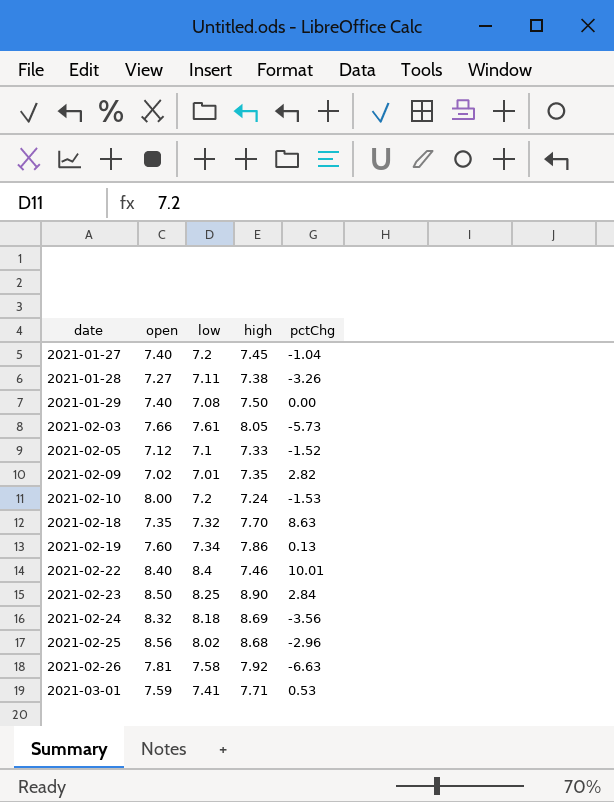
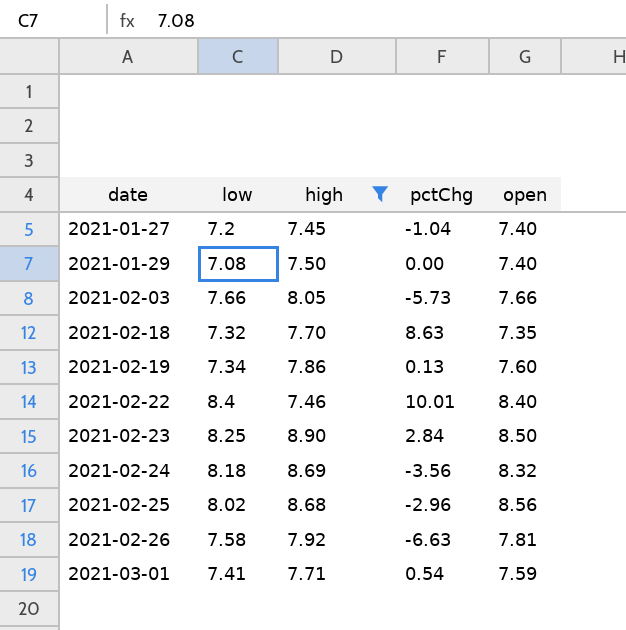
filter: none -> high >= 7.45
column open | position: 2 -> 5
2021-02-03 | low: 7.61 -> 7.66
2021-03-01 | pctChg: 0.53 -> 0.54

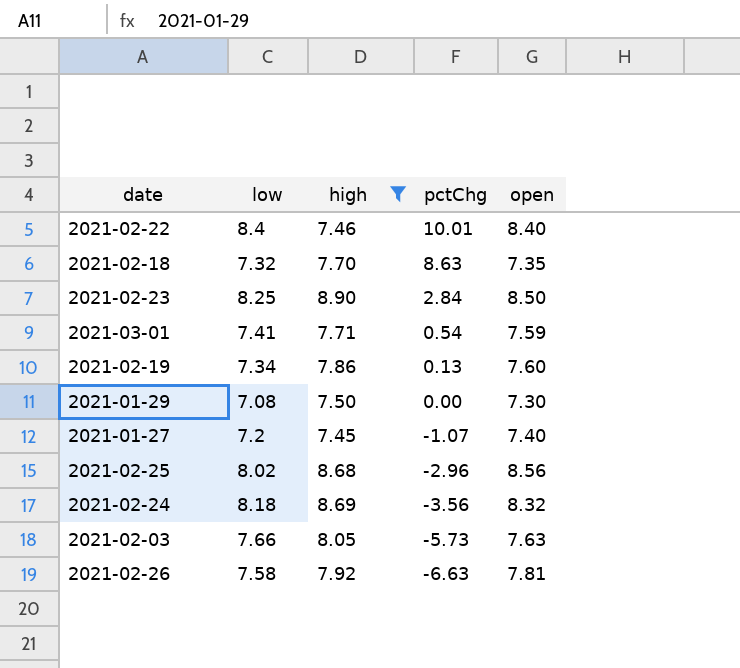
row order: date ascending -> pctChg descending
2021-01-29 | open: 7.40 -> 7.30
2021-01-27 | pctChg: -1.04 -> -1.07
2021-02-03 | open: 7.66 -> 7.63

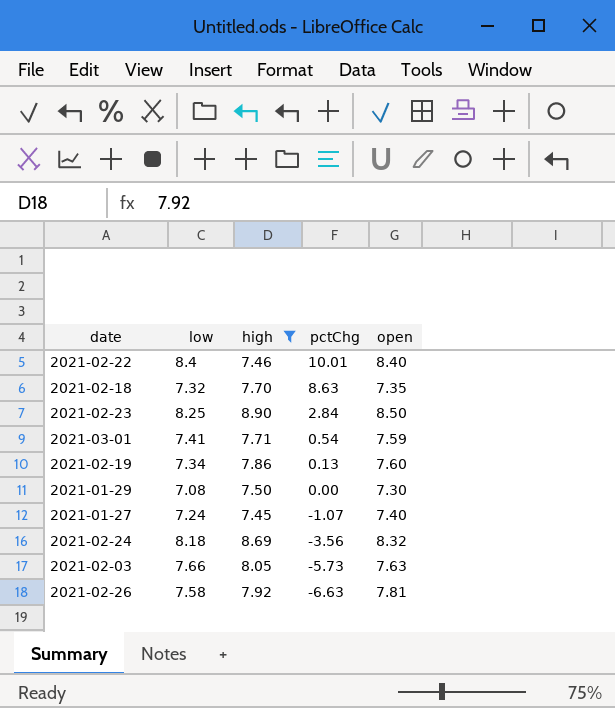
row 2021-02-25: 8.02 | 8.68 | -2.96 | 8.56 -> none
2021-01-27 | low: 7.2 -> 7.24

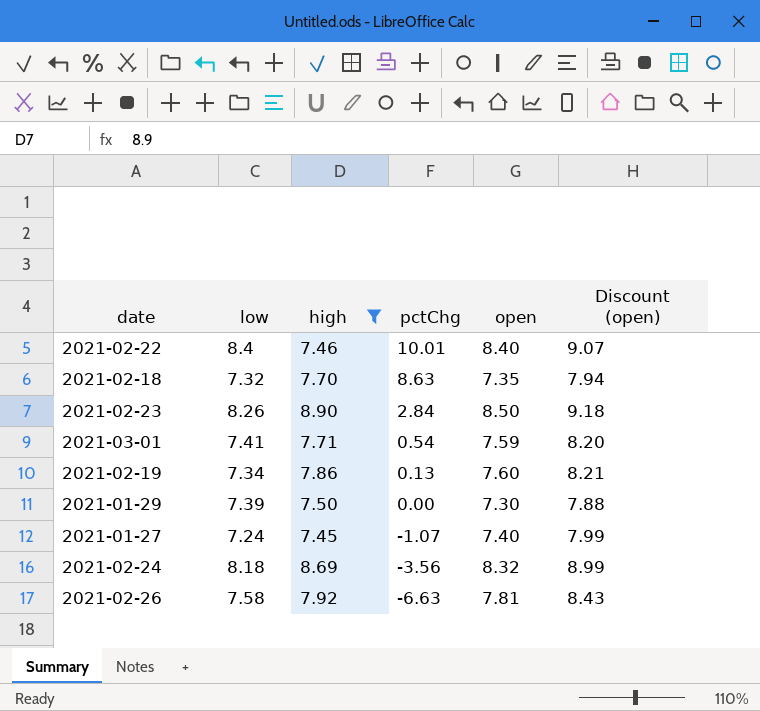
column Discount (open) | formula: none -> [open] * 1.08
row 2021-02-03: 7.66 | 8.05 | -5.73 | 7.63 -> none
2021-02-23 | low: 8.25 -> 8.26
2021-01-29 | low: 7.08 -> 7.39

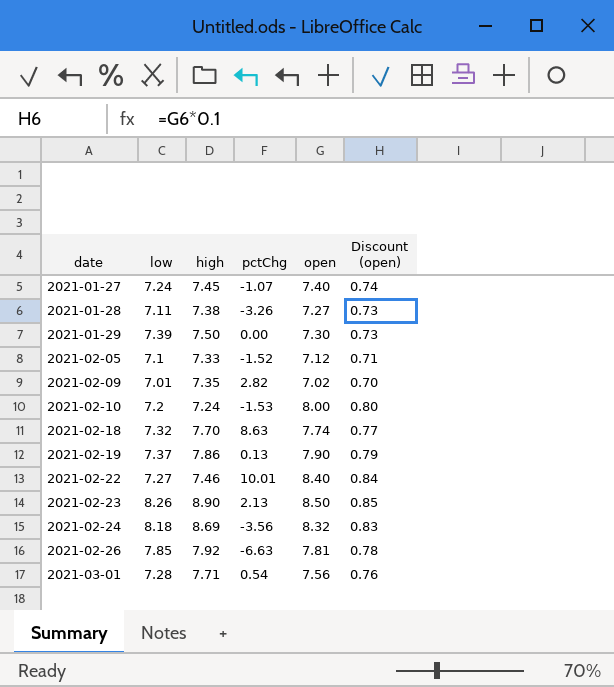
filter: high >= 7.45 -> none
row order: pctChg descending -> date ascending
column Discount (open) | formula: [open] * 1.08 -> [open] * 0.1
2021-02-18 | open: 7.35 -> 7.74
2021-02-19 | low: 7.34 -> 7.37
2021-02-19 | open: 7.60 -> 7.90
2021-02-22 | low: 8.4 -> 7.27
2021-02-23 | pctChg: 2.84 -> 2.13
2021-02-26 | low: 7.58 -> 7.85
2021-03-01 | low: 7.41 -> 7.28
2021-03-01 | open: 7.59 -> 7.56

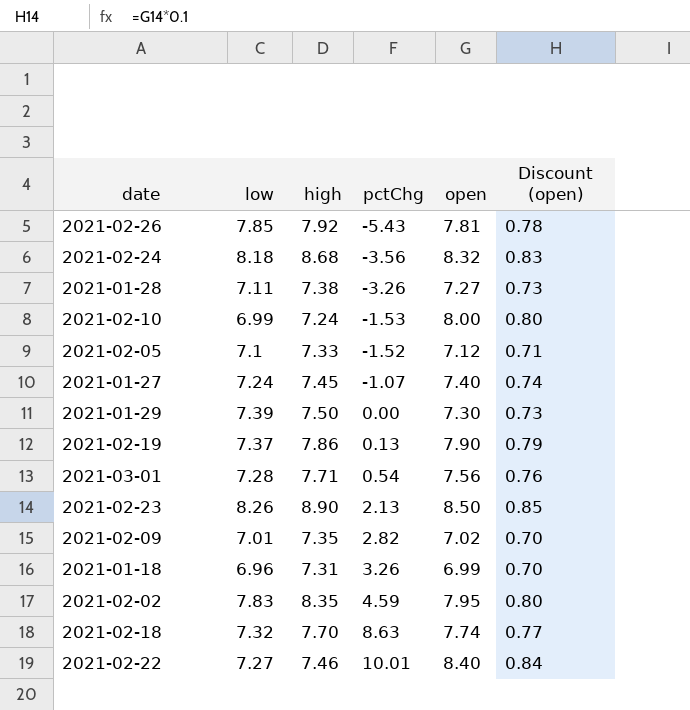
row order: date ascending -> pctChg ascending
2021-02-26 | pctChg: -6.63 -> -5.43
2021-02-24 | high: 8.69 -> 8.68
2021-02-10 | low: 7.2 -> 6.99
row 2021-01-18: none -> 6.96 | 7.31 | 3.26 | 6.99 | 0.70
row 2021-02-02: none -> 7.83 | 8.35 | 4.59 | 7.95 | 0.80

